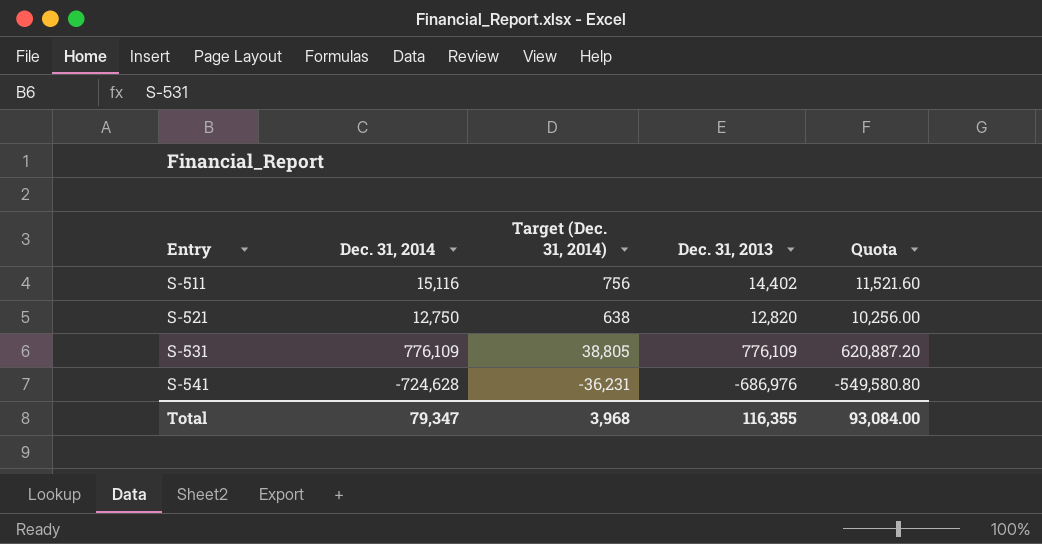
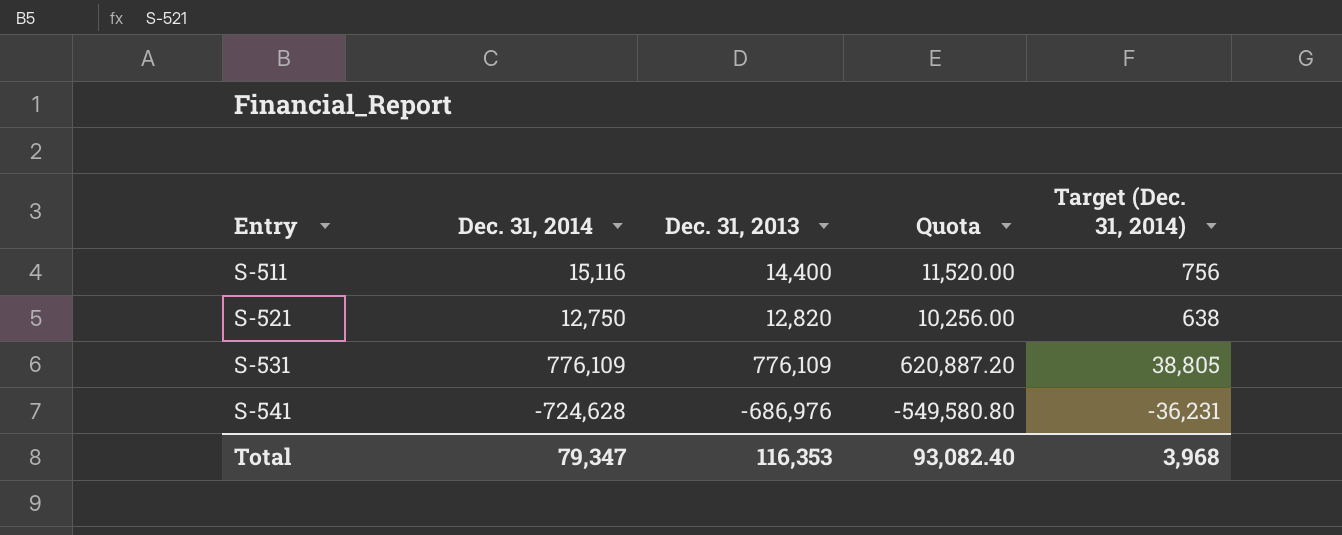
column Target (Dec. 31, 2014) | position: 3 -> 5
S-511 | Dec. 31, 2013: 14,402 -> 14,400
S-511 | Quota: 11,521.60 -> 11,520.00
Total | Dec. 31, 2013: 116,355 -> 116,353
Total | Quota: 93,084.00 -> 93,082.40

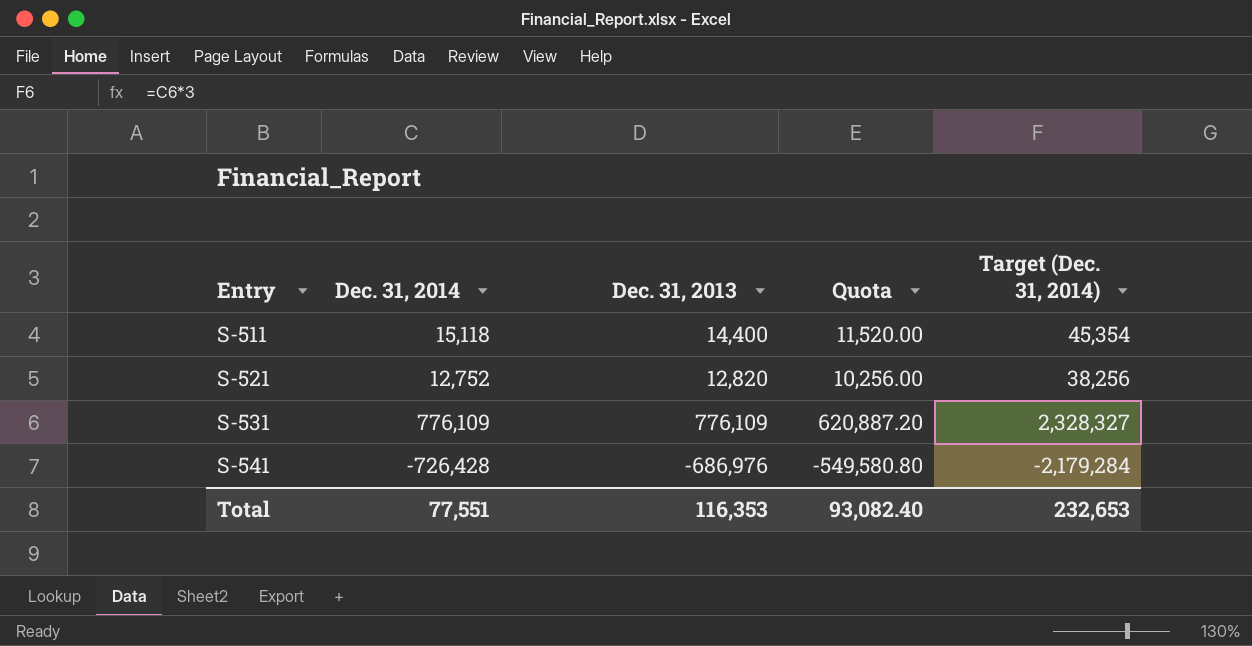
column Target (Dec. 31, 2014) | formula: [Dec. 31, 2014] * 0.05 -> [Dec. 31, 2014] * 3
S-511 | Dec. 31, 2014: 15,116 -> 15,118
S-521 | Dec. 31, 2014: 12,750 -> 12,752
S-541 | Dec. 31, 2014: -724,628 -> -726,428
Total | Dec. 31, 2014: 79,347 -> 77,551
Total | Target (Dec. 31, 2014): 3,968 -> 232,653

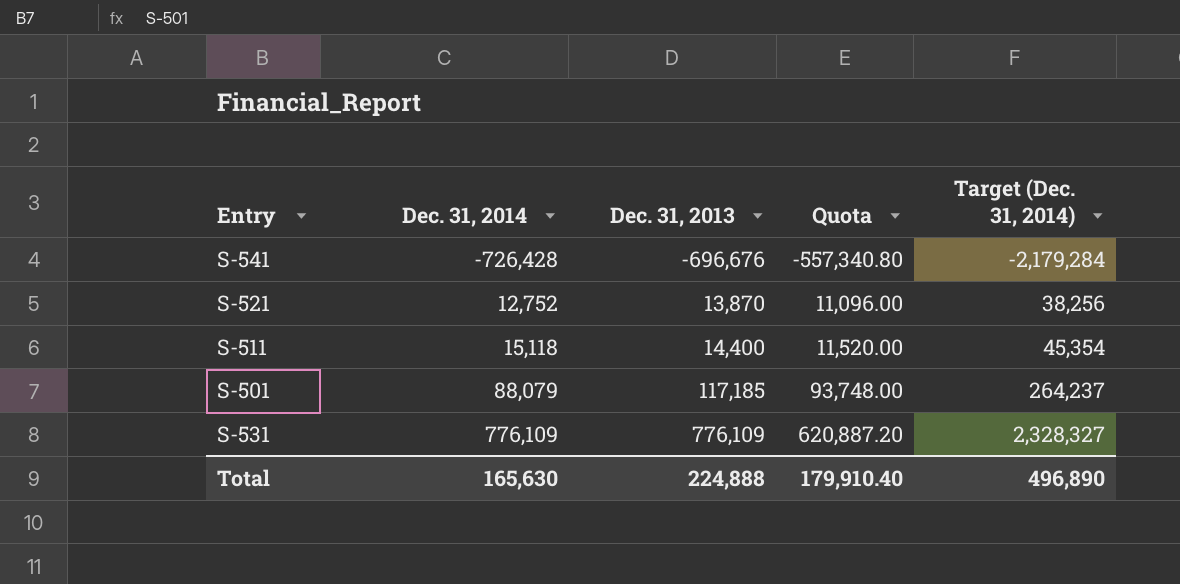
row order: Entry ascending -> Dec. 31, 2014 ascending
S-541 | Dec. 31, 2013: -686,976 -> -696,676
S-541 | Quota: -549,580.80 -> -557,340.80
S-521 | Dec. 31, 2013: 12,820 -> 13,870
S-521 | Quota: 10,256.00 -> 11,096.00
row S-501: none -> 88,079 | 117,185 | 93,748.00 | 264,237
Total | Dec. 31, 2014: 77,551 -> 165,630
Total | Dec. 31, 2013: 116,353 -> 224,888
Total | Quota: 93,082.40 -> 179,910.40
Total | Target (Dec. 31, 2014): 232,653 -> 496,890

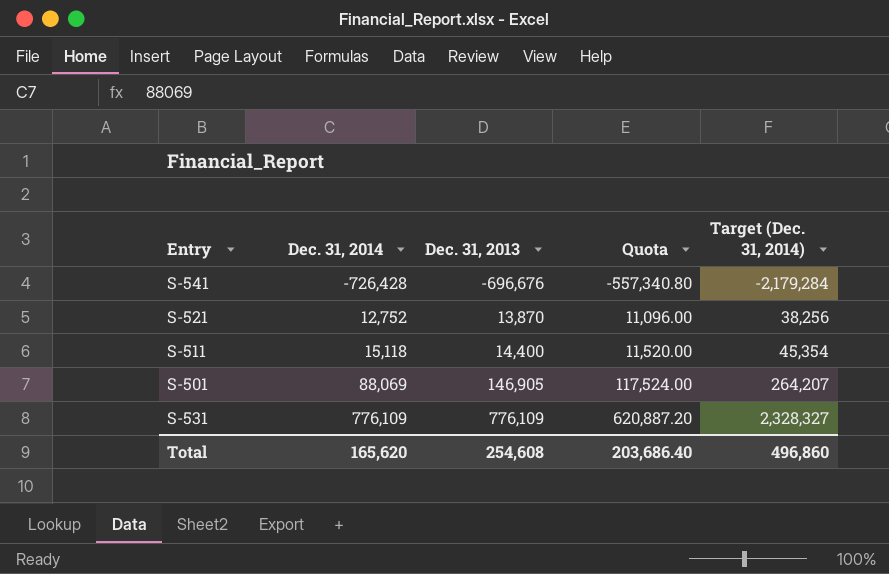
S-501 | Dec. 31, 2014: 88,079 -> 88,069
S-501 | Dec. 31, 2013: 117,185 -> 146,905
S-501 | Quota: 93,748.00 -> 117,524.00
S-501 | Target (Dec. 31, 2014): 264,237 -> 264,207
Total | Dec. 31, 2014: 165,630 -> 165,620
Total | Dec. 31, 2013: 224,888 -> 254,608
Total | Quota: 179,910.40 -> 203,686.40
Total | Target (Dec. 31, 2014): 496,890 -> 496,860

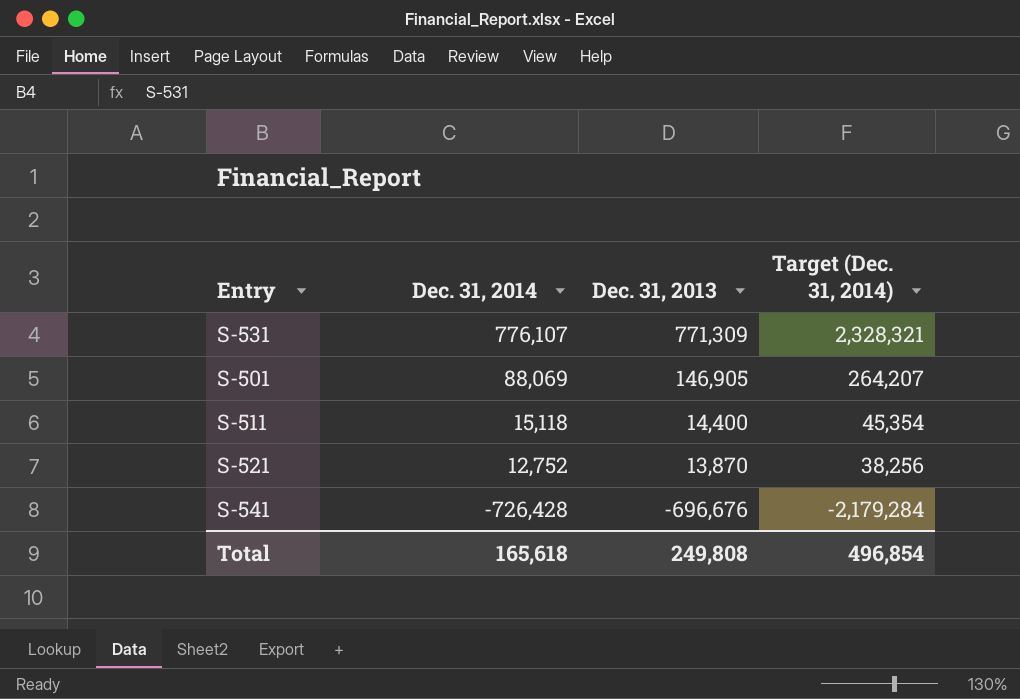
row order: Dec. 31, 2014 ascending -> Dec. 31, 2014 descending
column Quota | formula: [Dec. 31, 2013] * 0.8 -> none
S-531 | Dec. 31, 2014: 776,109 -> 776,107
S-531 | Dec. 31, 2013: 776,109 -> 771,309
S-531 | Target (Dec. 31, 2014): 2,328,327 -> 2,328,321
Total | Dec. 31, 2014: 165,620 -> 165,618
Total | Dec. 31, 2013: 254,608 -> 249,808
Total | Target (Dec. 31, 2014): 496,860 -> 496,854

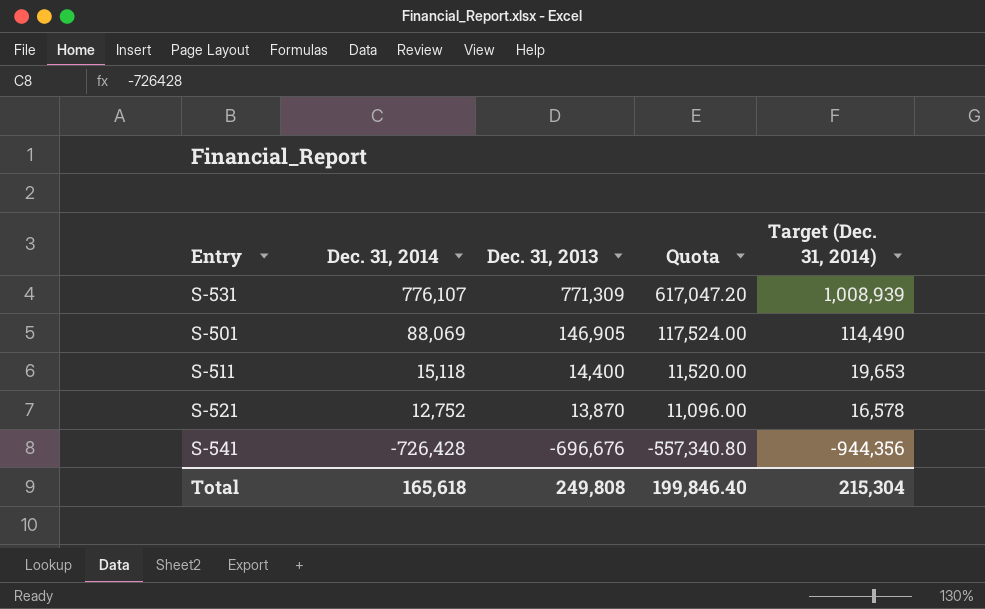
column Quota | formula: none -> [Dec. 31, 2013] * 0.8
column Target (Dec. 31, 2014) | formula: [Dec. 31, 2014] * 3 -> [Dec. 31, 2014] * 1.3
Total | Target (Dec. 31, 2014): 496,854 -> 215,304

